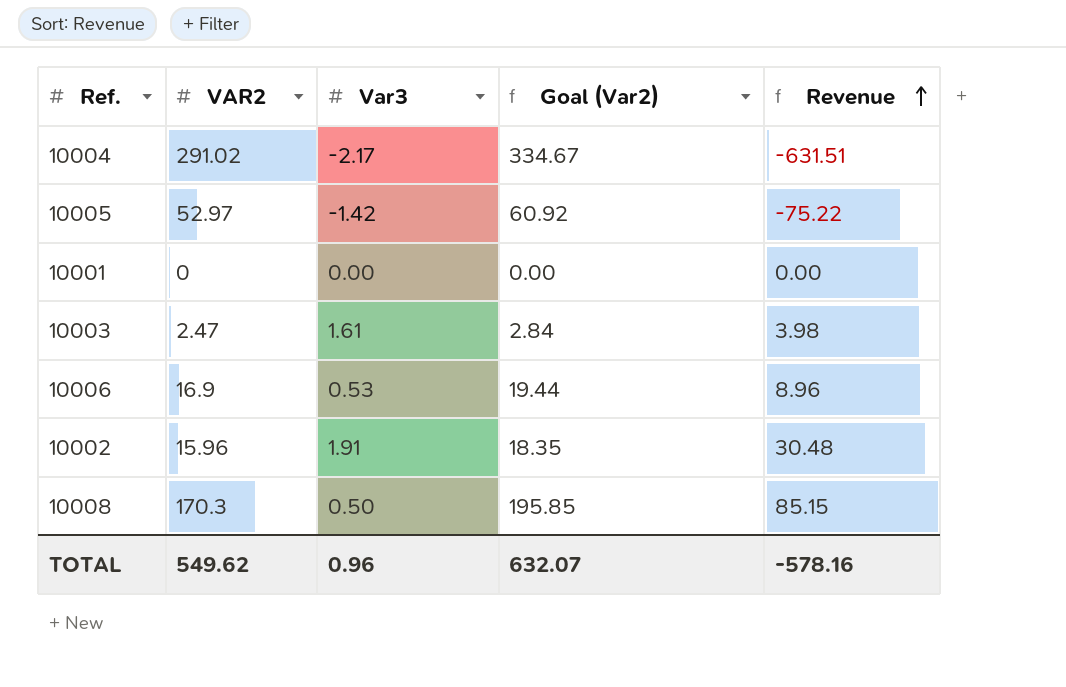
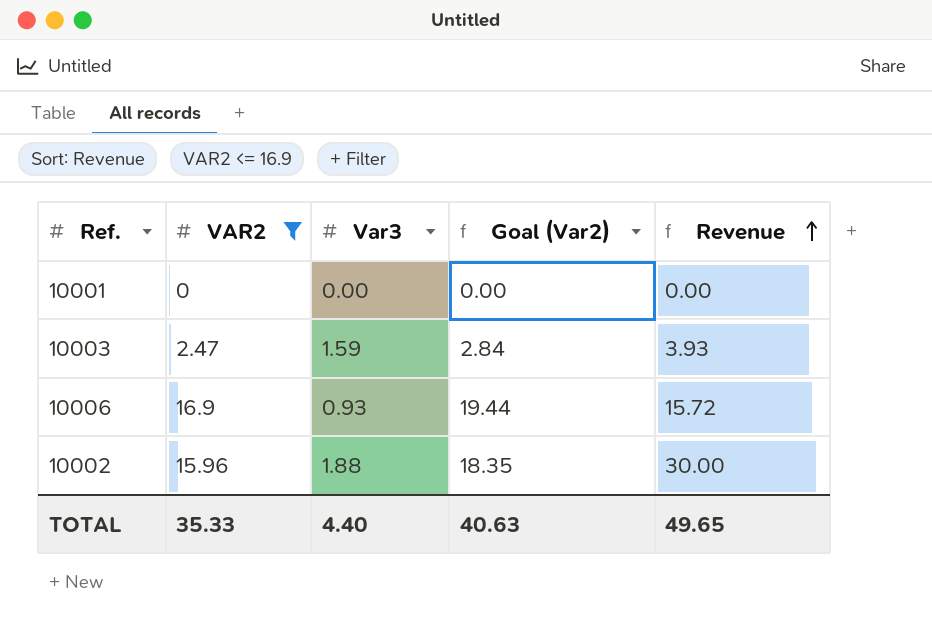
filter: none -> VAR2 <= 16.9
10003 | Var3: 1.61 -> 1.59
10003 | Revenue: 3.98 -> 3.93
10006 | Var3: 0.53 -> 0.93
10006 | Revenue: 8.96 -> 15.72
10002 | Var3: 1.91 -> 1.88
10002 | Revenue: 30.48 -> 30.00
TOTAL | VAR2: 549.62 -> 35.33
TOTAL | Var3: 0.96 -> 4.40
TOTAL | Goal (Var2): 632.07 -> 40.63
TOTAL | Revenue: -578.16 -> 49.65

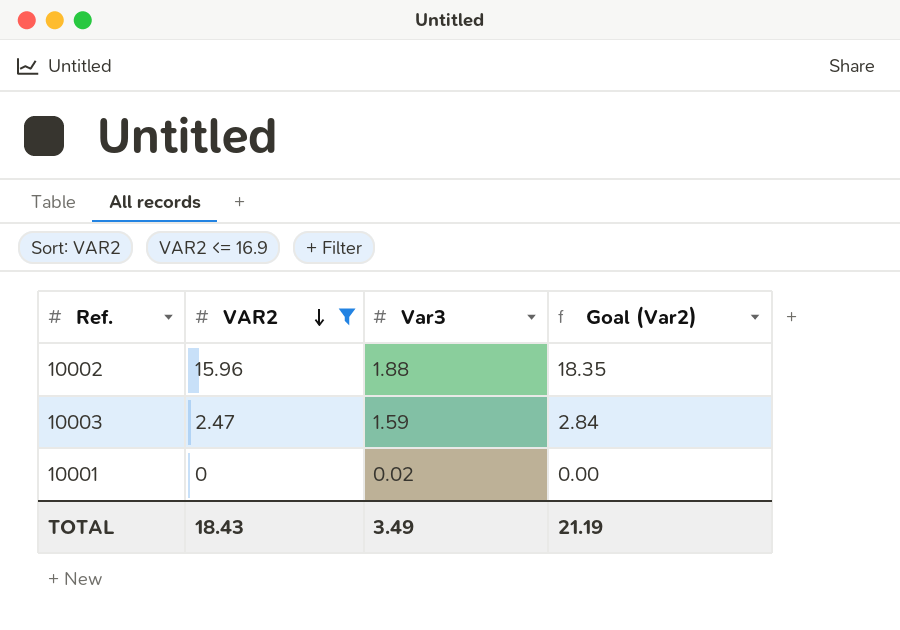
row order: Revenue ascending -> VAR2 descending
column Revenue | formula: [VAR2] * [Var3] -> none
row 10006: 16.9 | 0.93 | 19.44 | 15.72 -> none
10001 | Var3: 0.00 -> 0.02
TOTAL | VAR2: 35.33 -> 18.43
TOTAL | Var3: 4.40 -> 3.49
TOTAL | Goal (Var2): 40.63 -> 21.19

